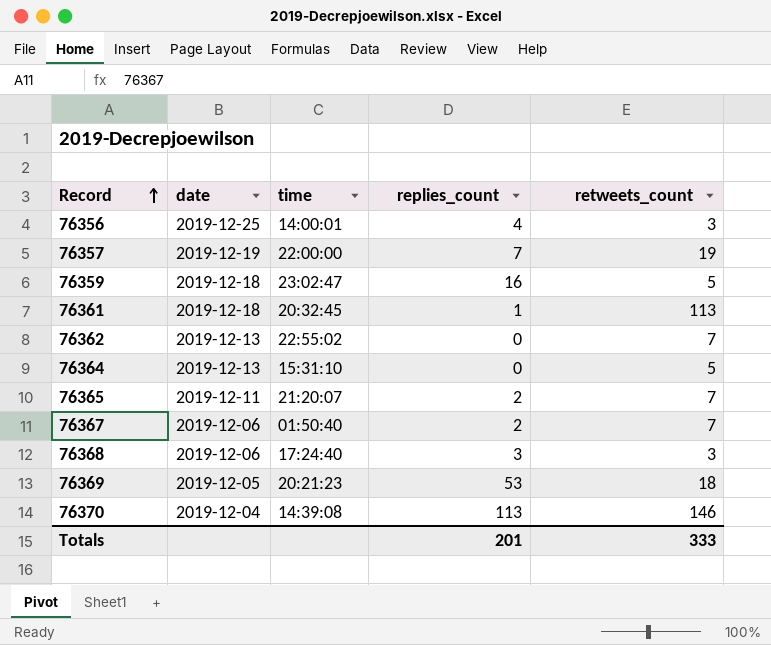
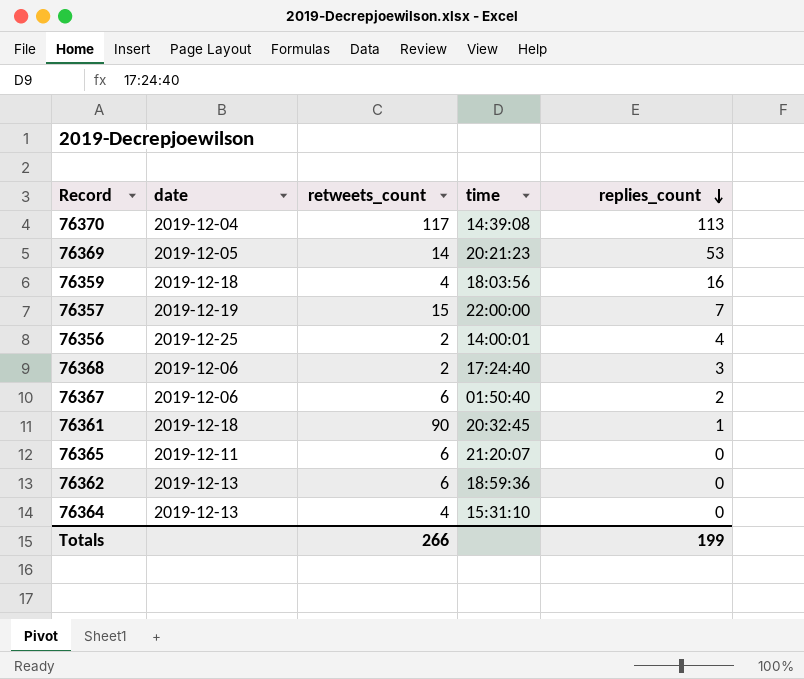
row order: Record ascending -> replies_count descending
column retweets_count | position: 5 -> 3
76370 | retweets_count: 146 -> 117
76369 | retweets_count: 18 -> 14
76359 | retweets_count: 5 -> 4
76359 | time: 23:02:47 -> 18:03:56
76357 | retweets_count: 19 -> 15
76356 | retweets_count: 3 -> 2
76368 | retweets_count: 3 -> 2
76367 | retweets_count: 7 -> 6
76361 | retweets_count: 113 -> 90
76365 | retweets_count: 7 -> 6
76365 | replies_count: 2 -> 0
76362 | retweets_count: 7 -> 6
76362 | time: 22:55:02 -> 18:59:36
76364 | retweets_count: 5 -> 4
Totals | retweets_count: 333 -> 266
Totals | replies_count: 201 -> 199

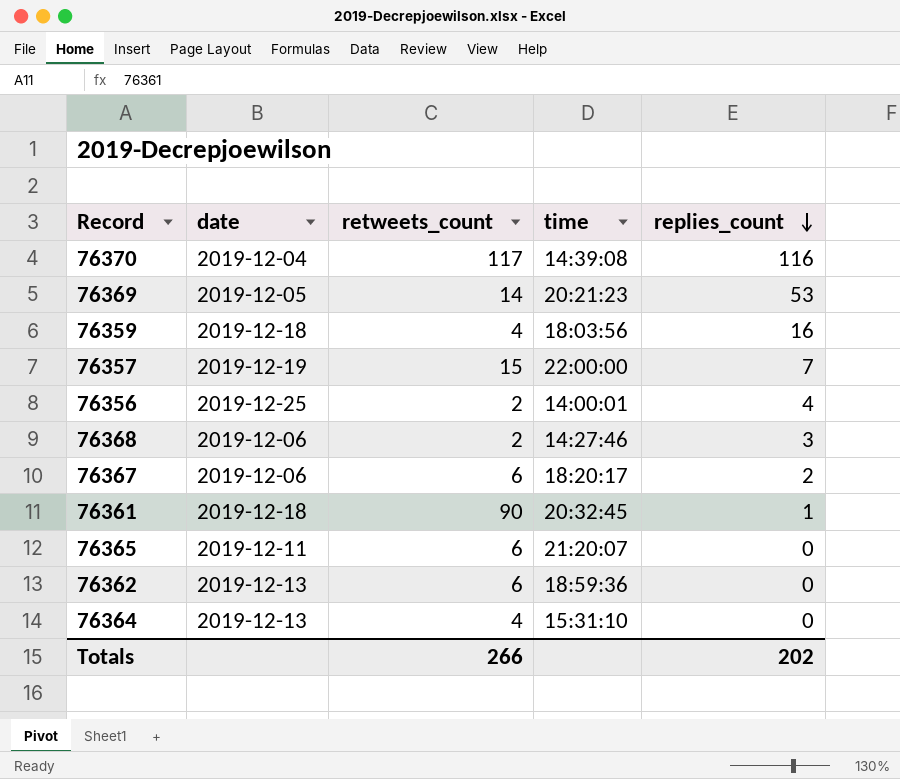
76370 | replies_count: 113 -> 116
76368 | time: 17:24:40 -> 14:27:46
76367 | time: 01:50:40 -> 18:20:17
Totals | replies_count: 199 -> 202

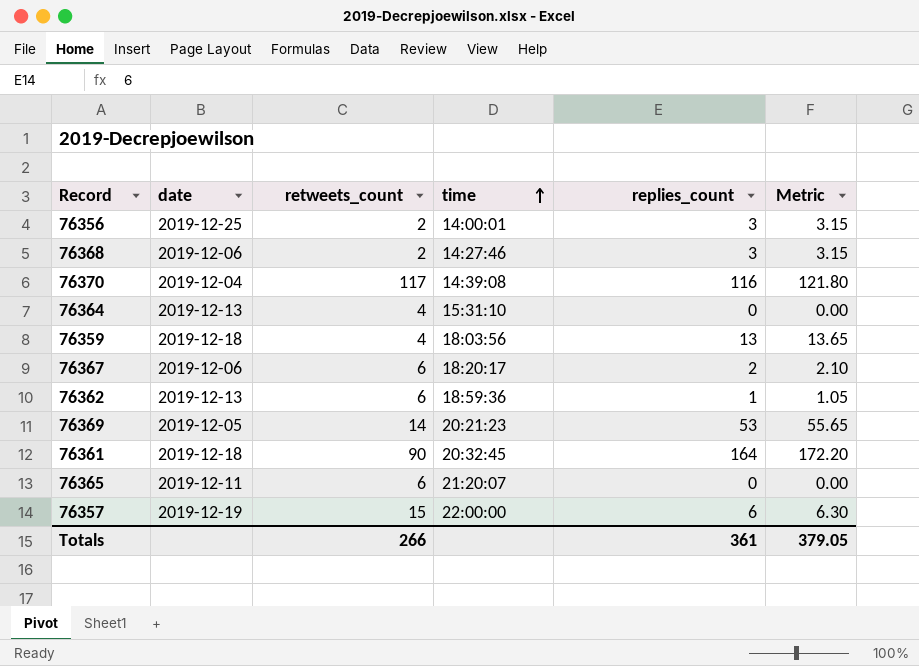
row order: replies_count descending -> time ascending
column Metric | formula: none -> [replies_count] * 1.05
76356 | replies_count: 4 -> 3
76359 | replies_count: 16 -> 13
76362 | replies_count: 0 -> 1
76361 | replies_count: 1 -> 164
76357 | replies_count: 7 -> 6
Totals | replies_count: 202 -> 361

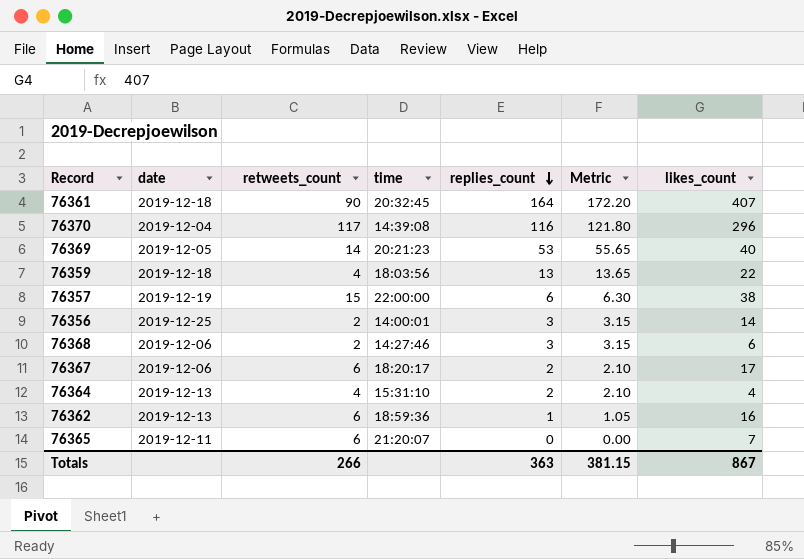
row order: time ascending -> replies_count descending
column likes_count | position: none -> 7
76364 | replies_count: 0 -> 2
76364 | Metric: 0.00 -> 2.10
Totals | replies_count: 361 -> 363
Totals | Metric: 379.05 -> 381.15

